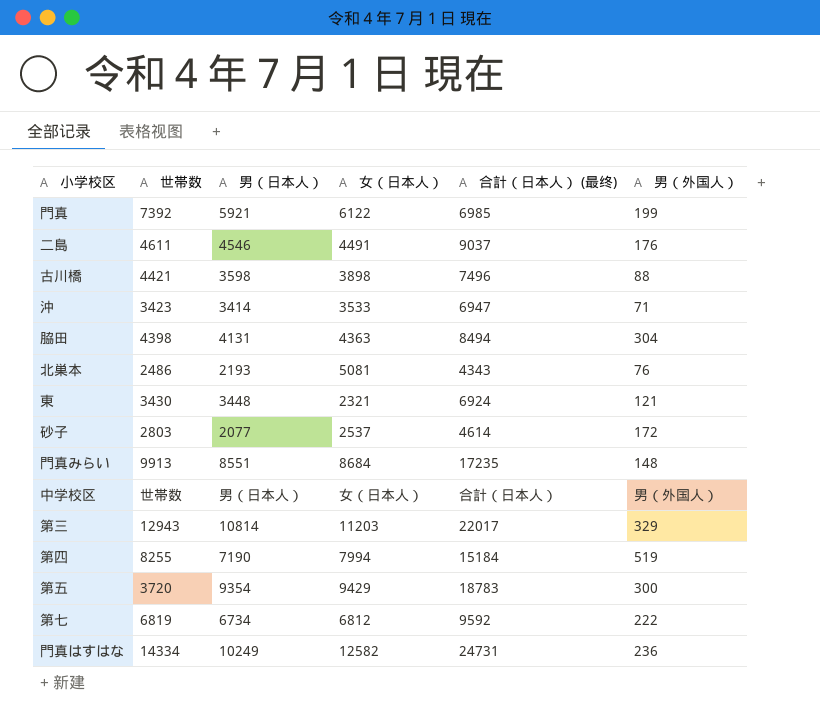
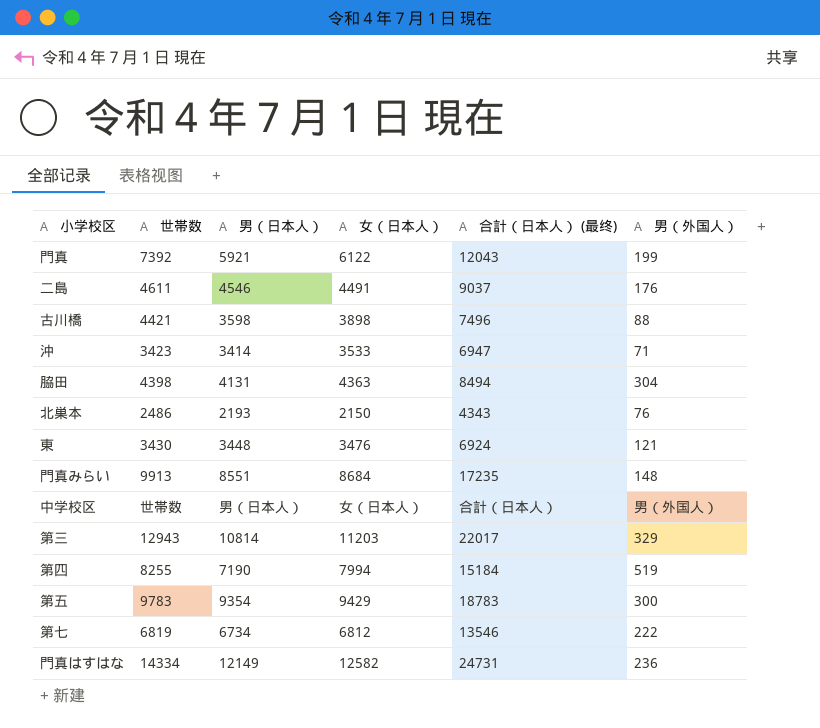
row 砂子: 2803 | 2077 | 2537 | 4614 | 172 -> none
門真 | 合計（日本人） (最终): 6985 -> 12043
北巣本 | 女（日本人）: 5081 -> 2150
東 | 女（日本人）: 2321 -> 3476
第五 | 世帯数: 3720 -> 9783
第七 | 合計（日本人） (最终): 9592 -> 13546
門真はすはな | 男（日本人）: 10249 -> 12149

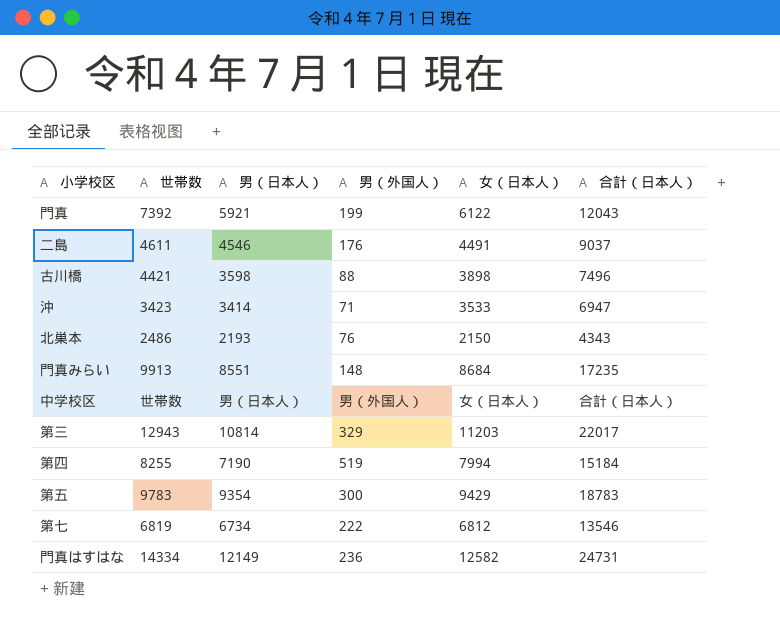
column 男（外国人） | position: 6 -> 4
column name: 合計（日本人） (最终) -> 合計（日本人）
row 脇田: 4398 | 4131 | 4363 | 8494 | 304 -> none
row 東: 3430 | 3448 | 3476 | 6924 | 121 -> none

